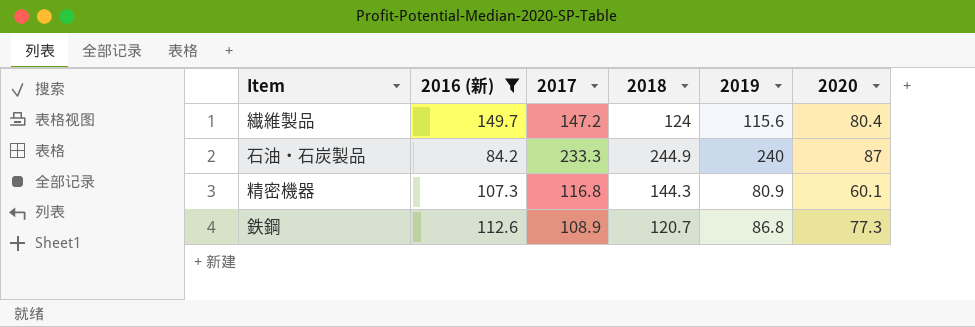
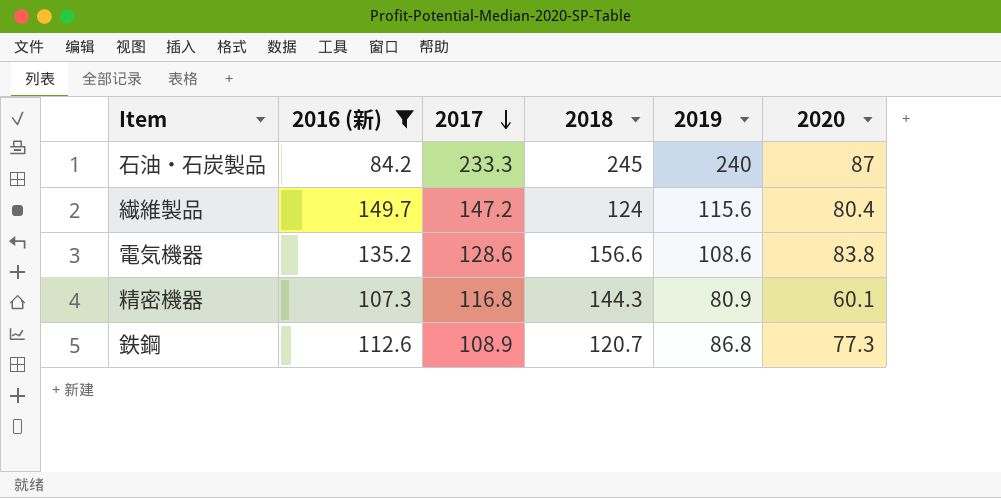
row order: none -> 2017 descending
石油・石炭製品 | 2018: 244.9 -> 245
row 電気機器: none -> 135.2 | 128.6 | 156.6 | 108.6 | 83.8

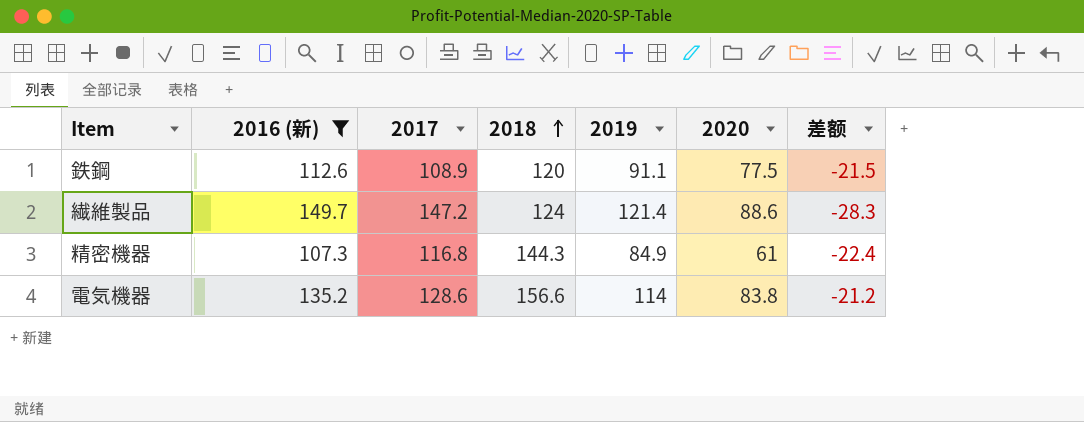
row order: 2017 descending -> 2018 ascending
column 差额 | formula: none -> [2019] - [2016 (新)]
row 石油・石炭製品: 84.2 | 233.3 | 245 | 240 | 87 -> none
鉄鋼 | 2018: 120.7 -> 120
鉄鋼 | 2019: 86.8 -> 91.1
鉄鋼 | 2020: 77.3 -> 77.5
繊維製品 | 2019: 115.6 -> 121.4
繊維製品 | 2020: 80.4 -> 88.6
精密機器 | 2019: 80.9 -> 84.9
精密機器 | 2020: 60.1 -> 61
電気機器 | 2019: 108.6 -> 114

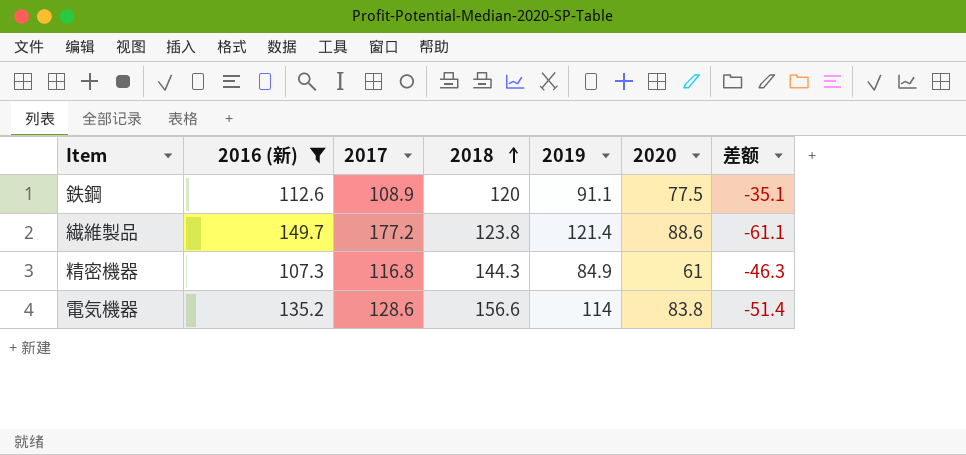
column 差额 | formula: [2019] - [2016 (新)] -> [2020] - [2016 (新)]
繊維製品 | 2017: 147.2 -> 177.2
繊維製品 | 2018: 124 -> 123.8

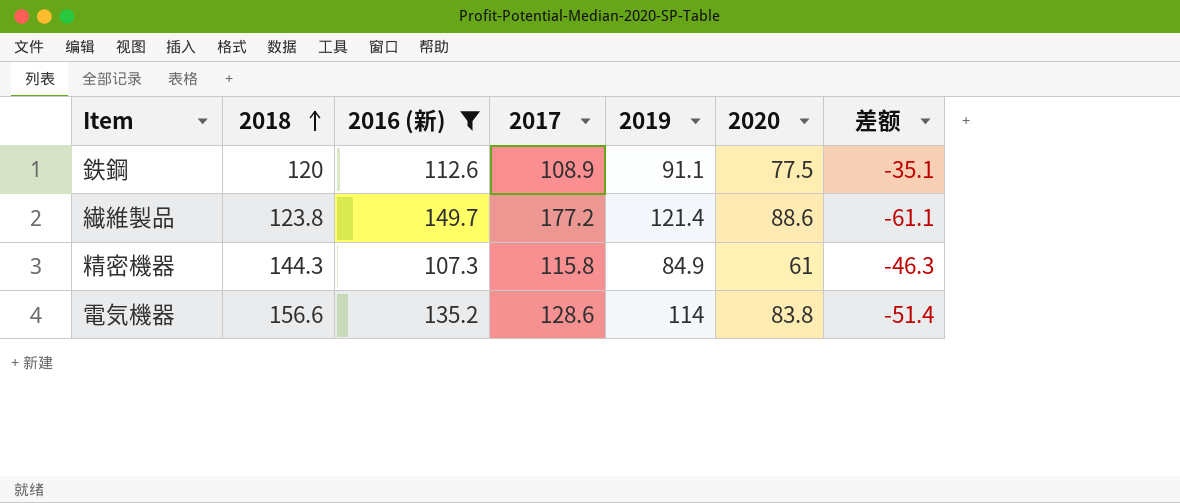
column 2018 | position: 4 -> 2
精密機器 | 2017: 116.8 -> 115.8

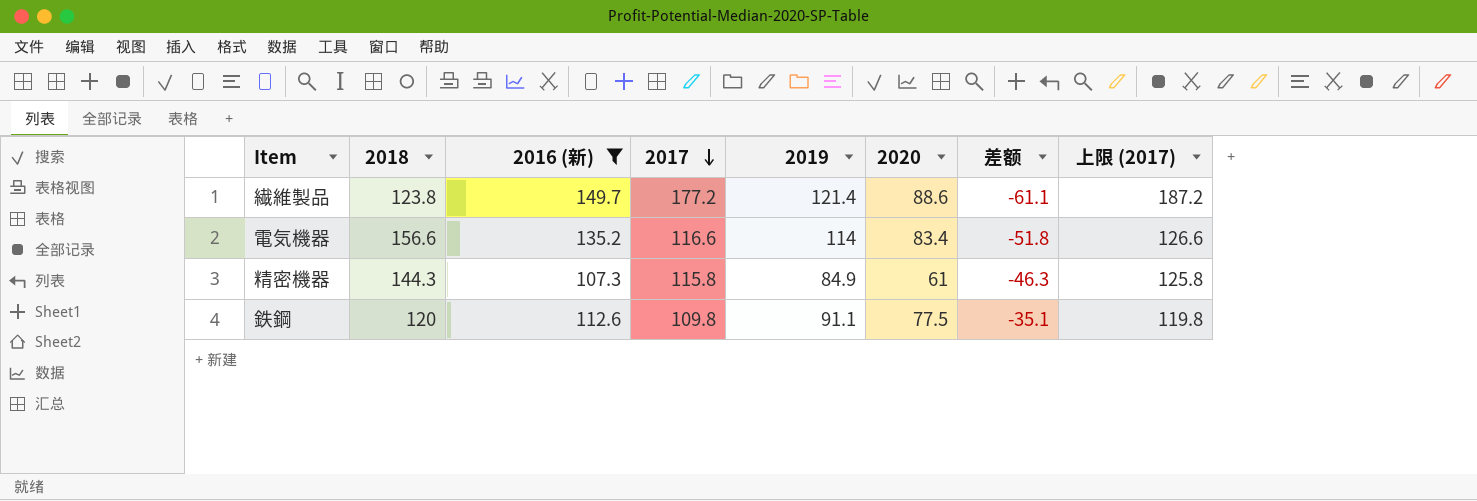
row order: 2018 ascending -> 2017 descending
column 上限 (2017) | formula: none -> [2017] + 10
電気機器 | 2017: 128.6 -> 116.6
電気機器 | 2020: 83.8 -> 83.4
電気機器 | 差额: -51.4 -> -51.8
鉄鋼 | 2017: 108.9 -> 109.8

